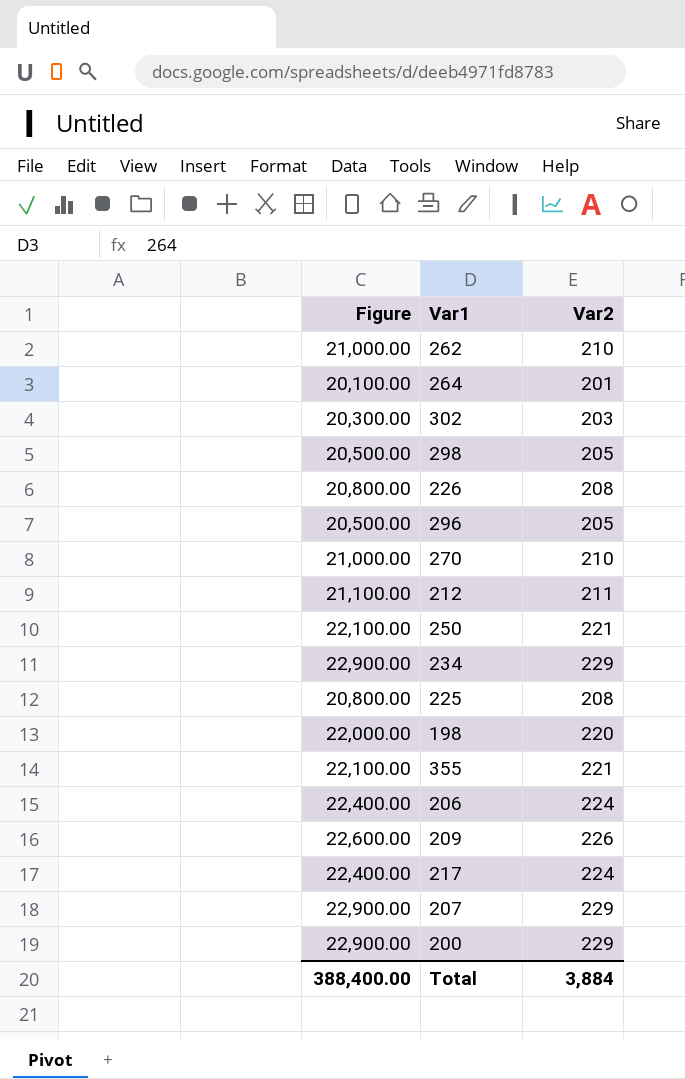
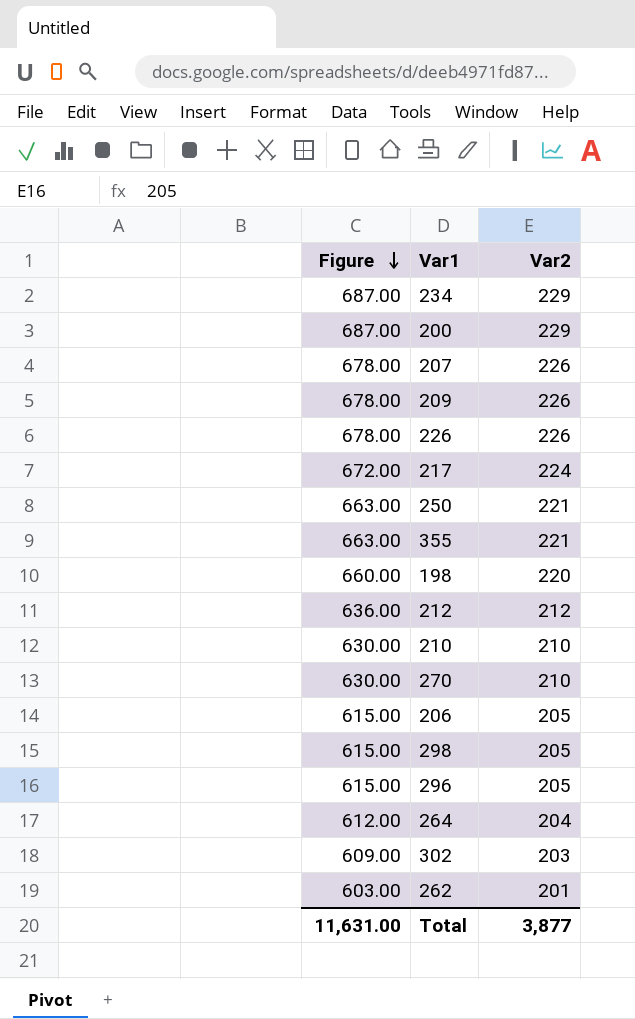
row order: none -> Figure descending
column Figure | formula: [Var2] * 100 -> [Var2] * 3
row 225: 20,800.00 | 208 -> none
207 | Var2: 229 -> 226
226 | Var2: 208 -> 226
212 | Var2: 211 -> 212
row 210: none -> 630.00 | 210
206 | Var2: 224 -> 205
264 | Var2: 201 -> 204
262 | Var2: 210 -> 201
Total | Figure: 388,400.00 -> 11,631.00
Total | Var2: 3,884 -> 3,877

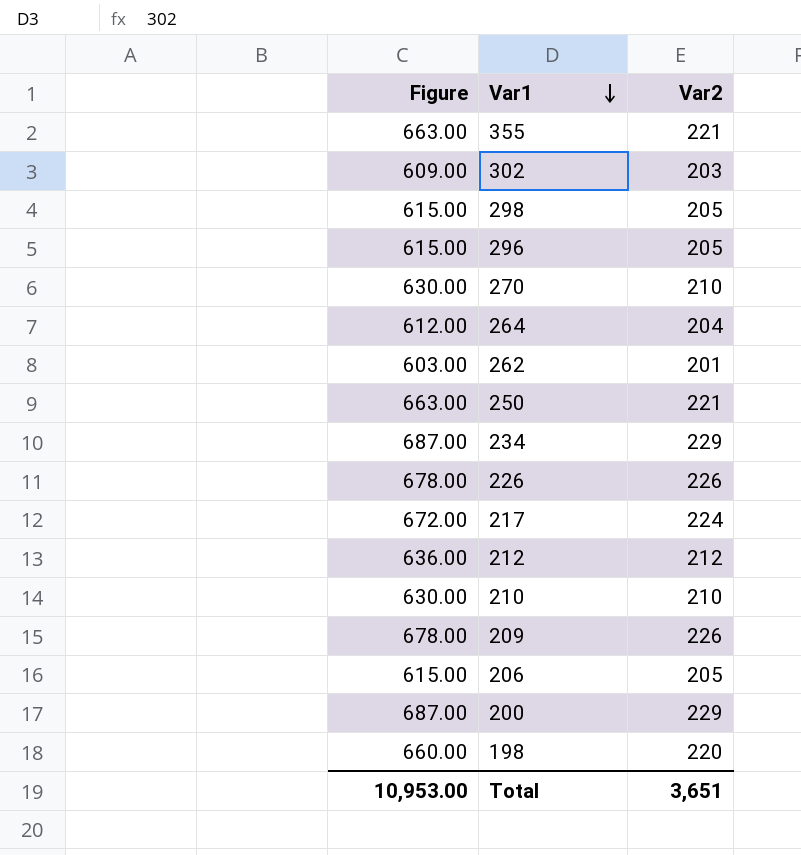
row order: Figure descending -> Var1 descending
row 207: 678.00 | 226 -> none
Total | Figure: 11,631.00 -> 10,953.00
Total | Var2: 3,877 -> 3,651

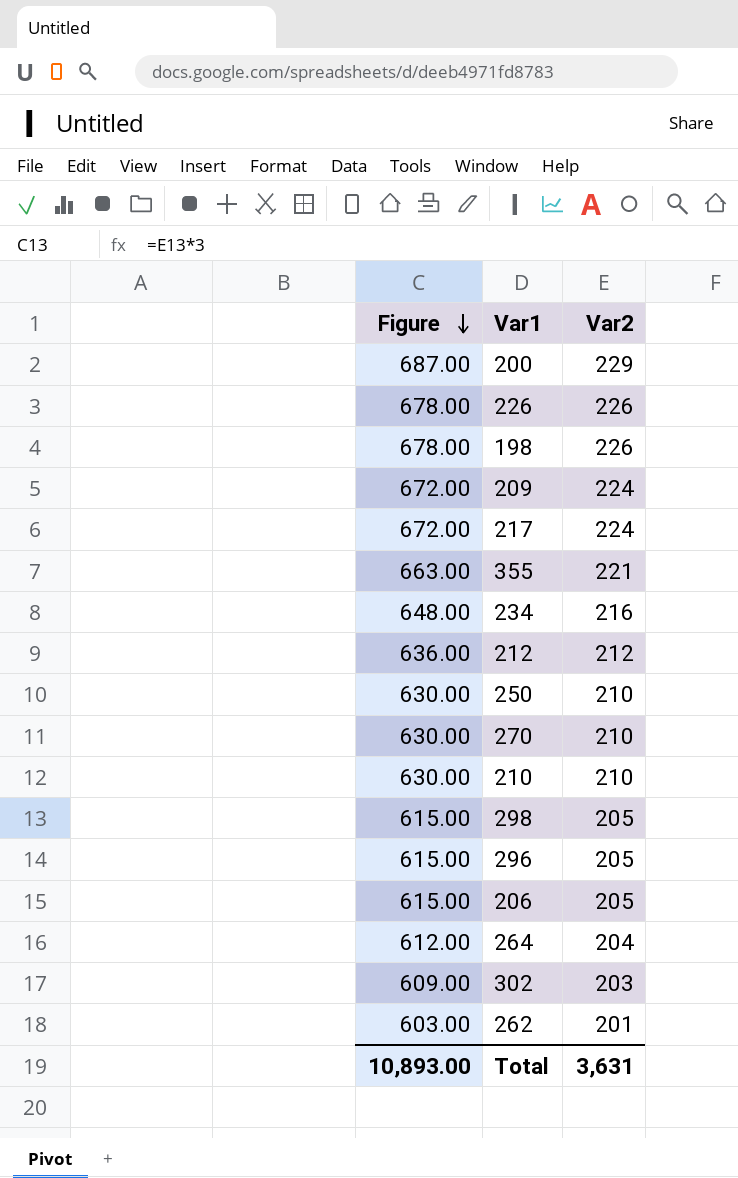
row order: Var1 descending -> Figure descending
198 | Figure: 660.00 -> 678.00
198 | Var2: 220 -> 226
209 | Figure: 678.00 -> 672.00
209 | Var2: 226 -> 224
234 | Figure: 687.00 -> 648.00
234 | Var2: 229 -> 216
250 | Figure: 663.00 -> 630.00
250 | Var2: 221 -> 210
Total | Figure: 10,953.00 -> 10,893.00
Total | Var2: 3,651 -> 3,631

